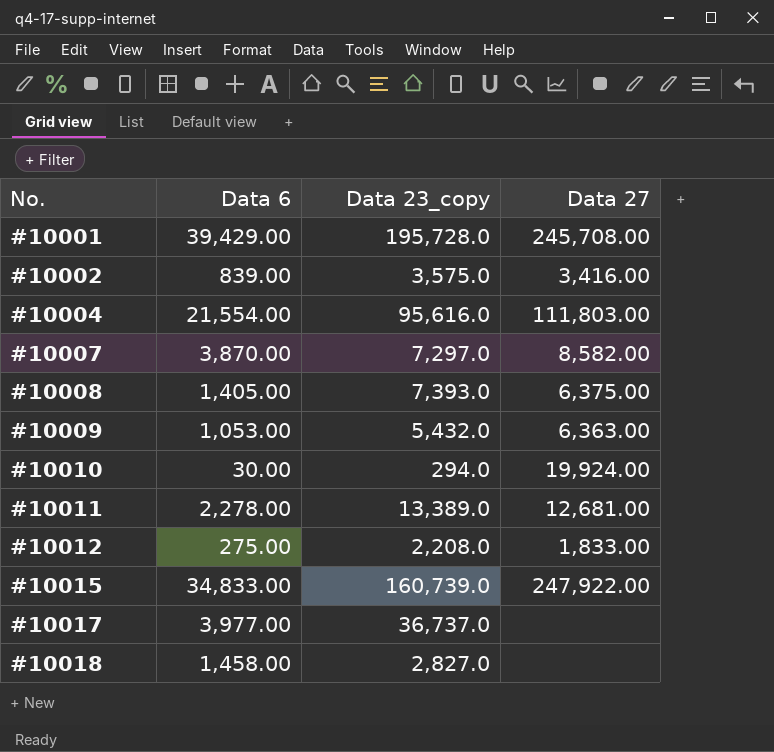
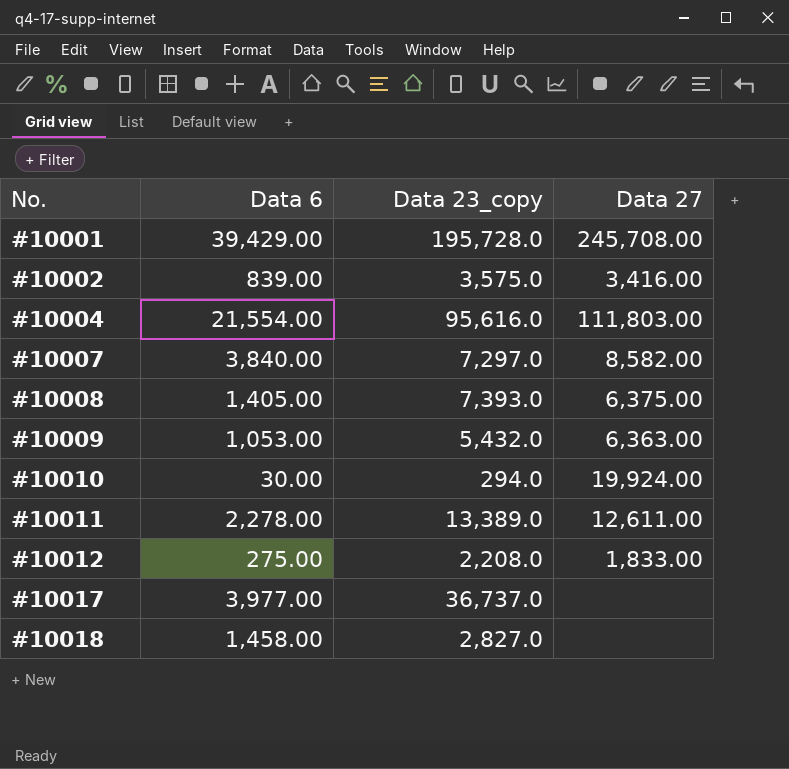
row #10015: 34,833.00 | 160,739.0 | 247,922.00 -> none
#10007 | Data 6: 3,870.00 -> 3,840.00
#10011 | Data 27: 12,681.00 -> 12,611.00

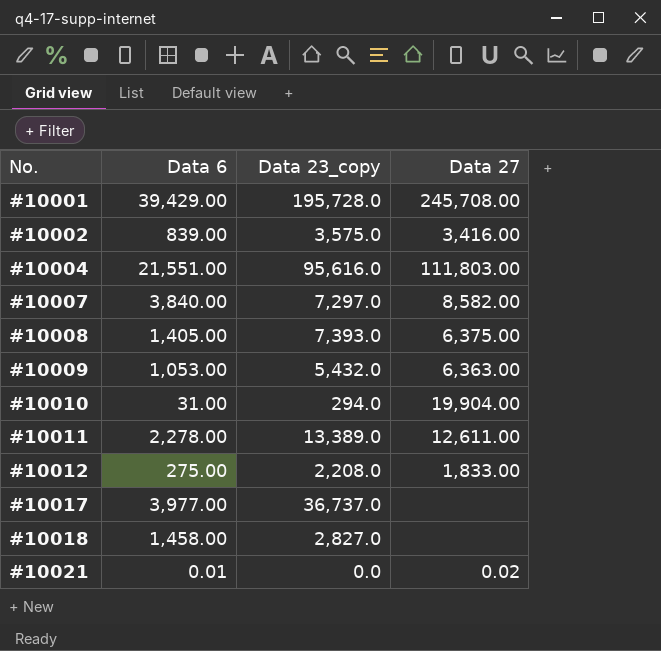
#10004 | Data 6: 21,554.00 -> 21,551.00
#10010 | Data 6: 30.00 -> 31.00
#10010 | Data 27: 19,924.00 -> 19,904.00
row #10021: none -> 0.01 | 0.0 | 0.02

